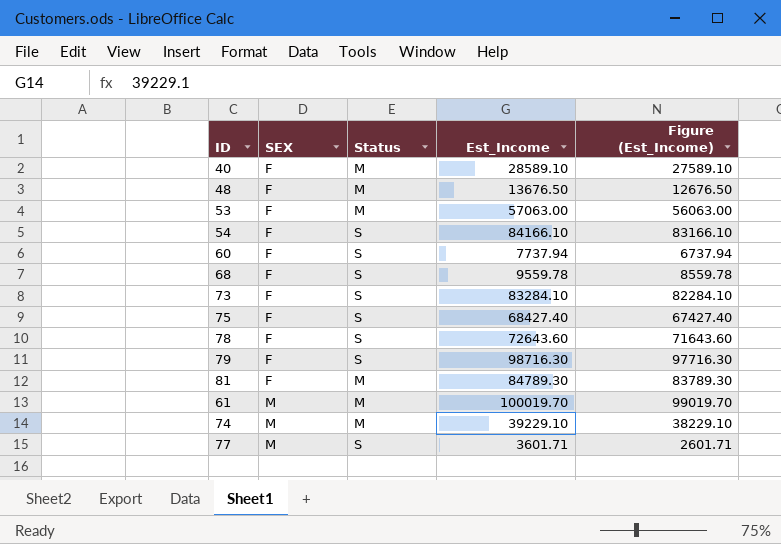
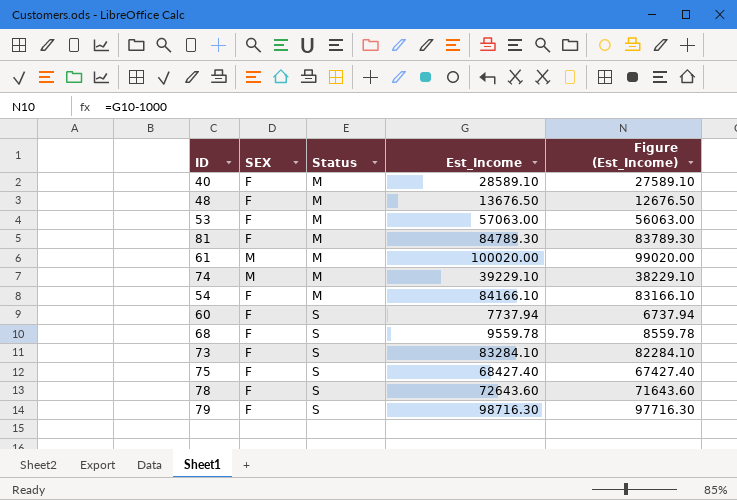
row order: SEX ascending -> Status ascending
row 77: M | S | 3601.71 | 2601.71 -> none
61 | Est_Income: 100019.70 -> 100020.00
61 | Figure (Est_Income): 99019.70 -> 99020.00
54 | Status: S -> M

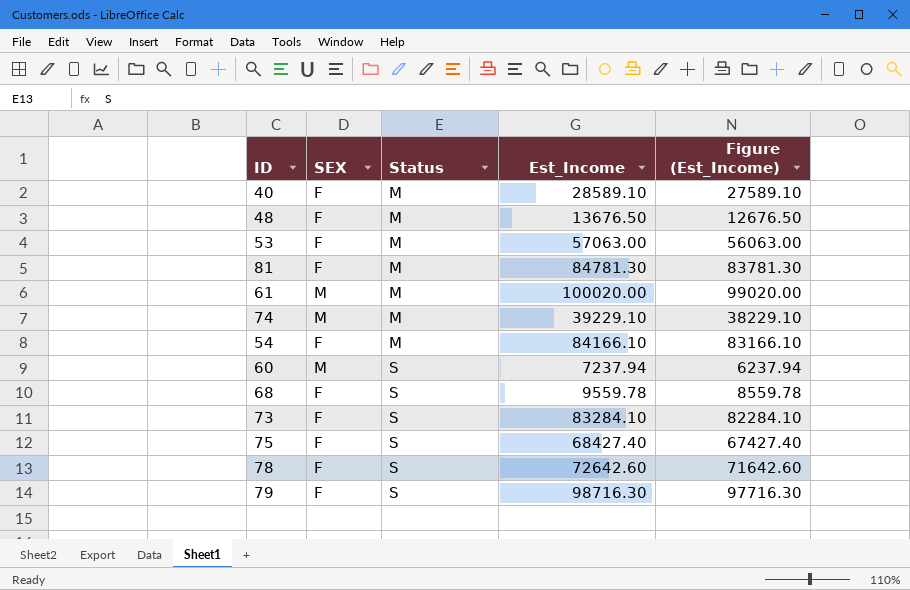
81 | Est_Income: 84789.30 -> 84781.30
81 | Figure (Est_Income): 83789.30 -> 83781.30
60 | SEX: F -> M
60 | Est_Income: 7737.94 -> 7237.94
60 | Figure (Est_Income): 6737.94 -> 6237.94
78 | Est_Income: 72643.60 -> 72642.60
78 | Figure (Est_Income): 71643.60 -> 71642.60

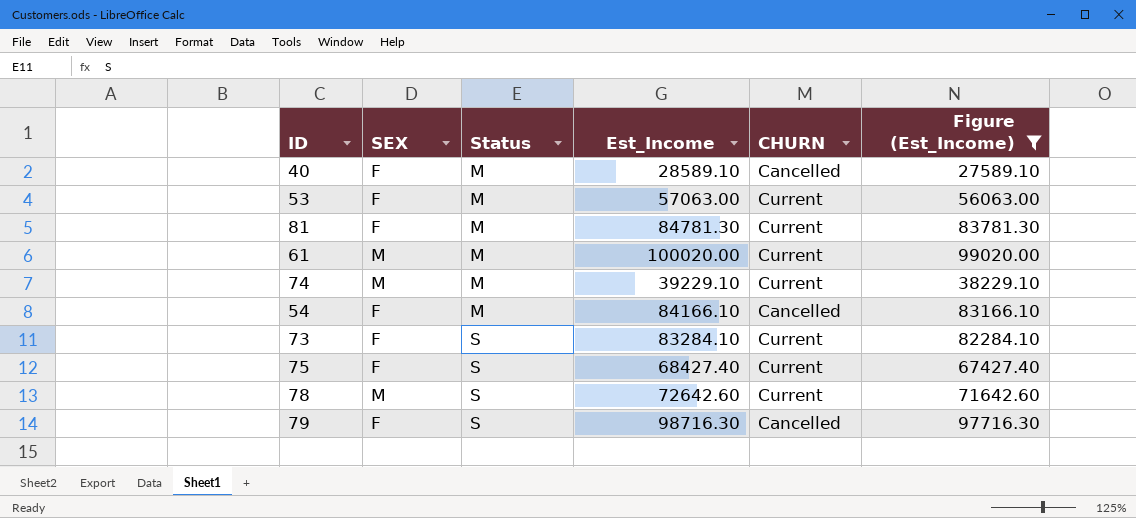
filter: none -> Figure (Est_Income) >= 27589.10
column CHURN | position: none -> 5
78 | SEX: F -> M

